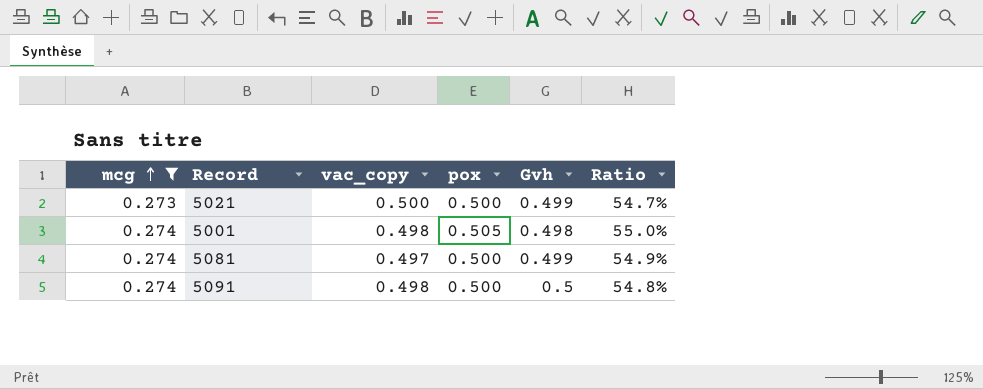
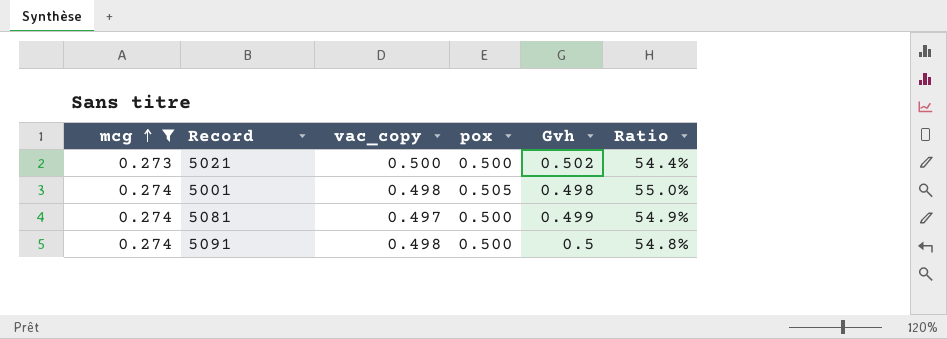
5021 | Gvh: 0.499 -> 0.502
5021 | Ratio: 54.7% -> 54.4%

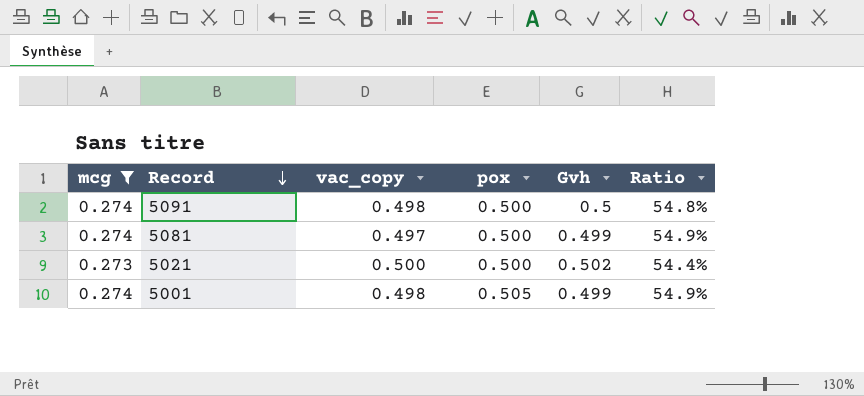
row order: mcg ascending -> Record descending
5001 | Gvh: 0.498 -> 0.499
5001 | Ratio: 55.0% -> 54.9%

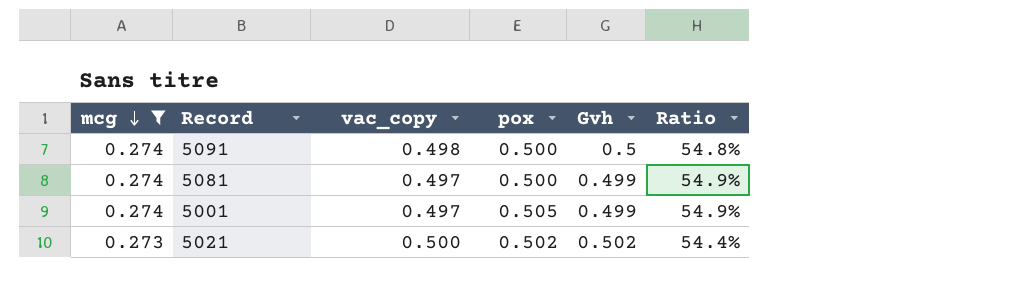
row order: Record descending -> mcg descending
5001 | vac_copy: 0.498 -> 0.497
5021 | pox: 0.500 -> 0.502

